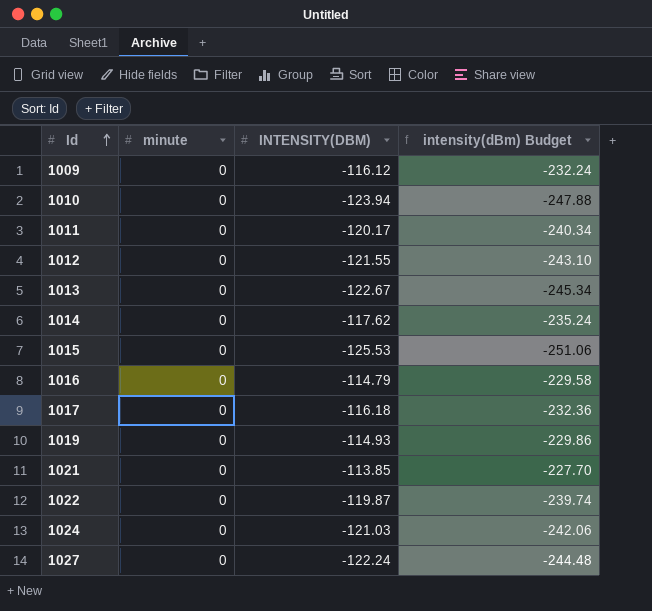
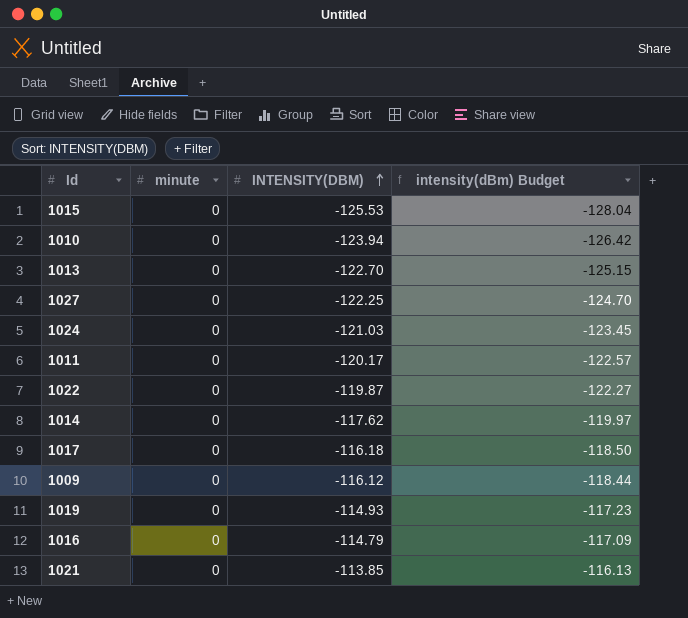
row order: Id ascending -> INTENSITY(DBM) ascending
column intensity(dBm) Budget | formula: [INTENSITY(DBM)] * 2 -> [INTENSITY(DBM)] * 1.02
row 1012: 0 | -121.55 | -243.10 -> none
1013 | INTENSITY(DBM): -122.67 -> -122.70
1027 | INTENSITY(DBM): -122.24 -> -122.25

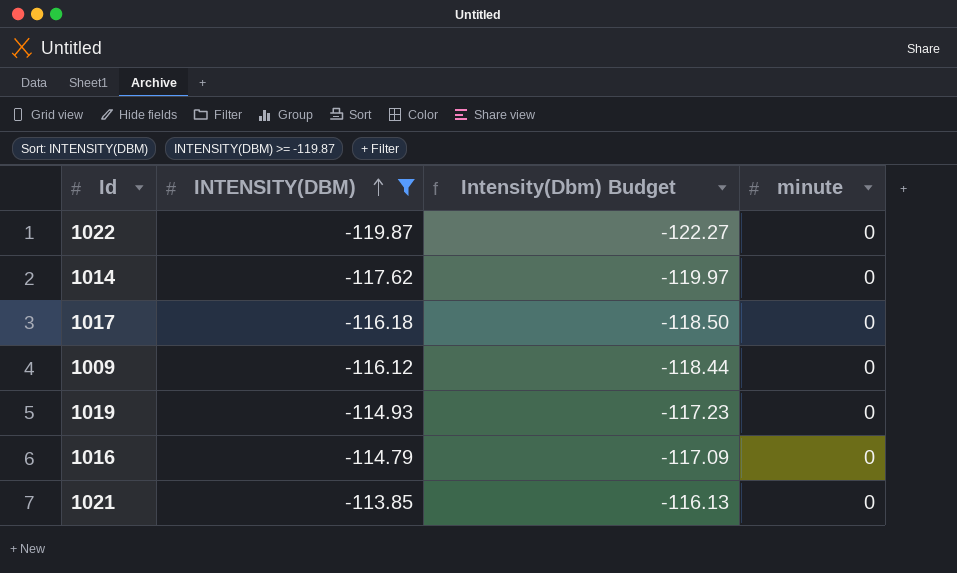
filter: none -> INTENSITY(DBM) >= -119.87
column name: intensity(dBm) Budget -> Intensity(Dbm) Budget
column minute | position: 2 -> 4

